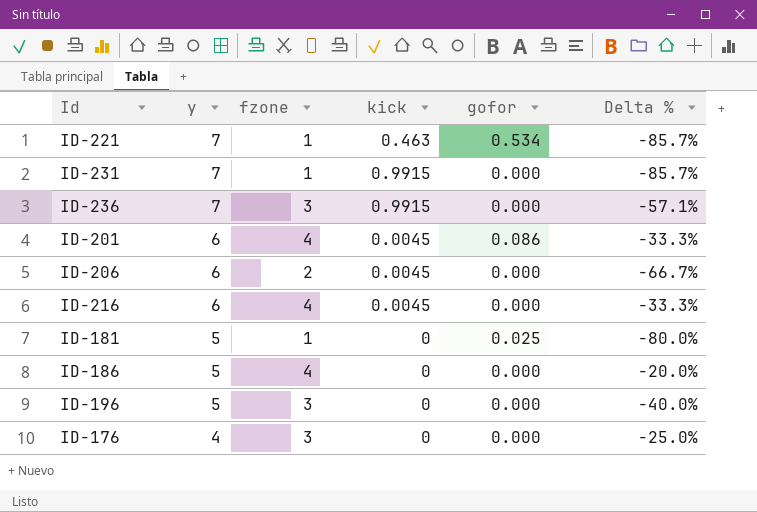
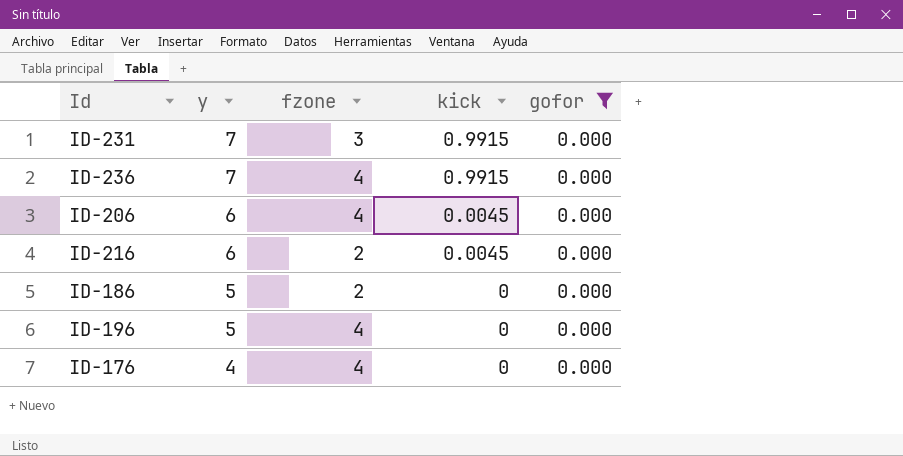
filter: none -> gofor = 0.000
column Delta % | formula: ([fzone] - [y]) / [y] -> none
ID-231 | fzone: 1 -> 3
ID-236 | fzone: 3 -> 4
ID-206 | fzone: 2 -> 4
ID-216 | fzone: 4 -> 2
ID-186 | fzone: 4 -> 2
ID-196 | fzone: 3 -> 4
ID-176 | fzone: 3 -> 4

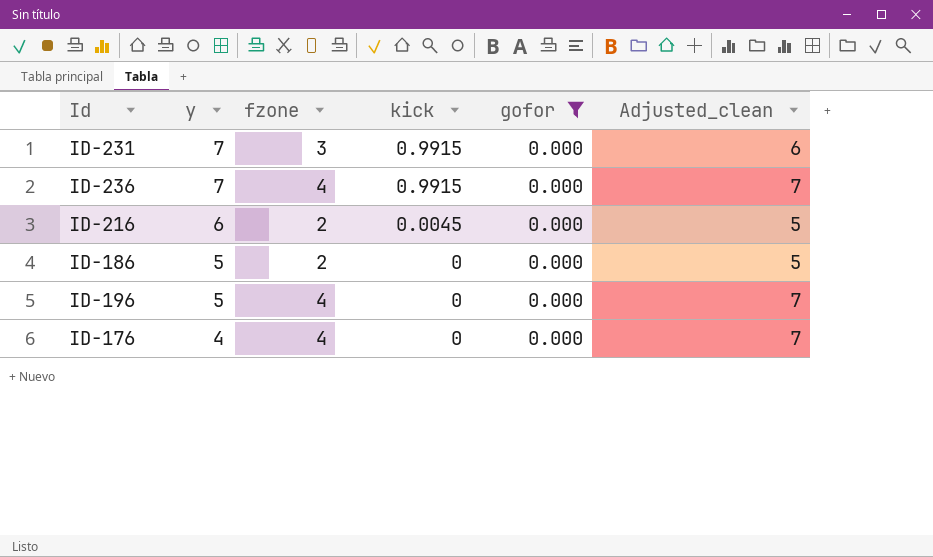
column Adjusted_clean | formula: none -> [fzone] + 3
row ID-206: 6 | 4 | 0.0045 | 0.000 -> none

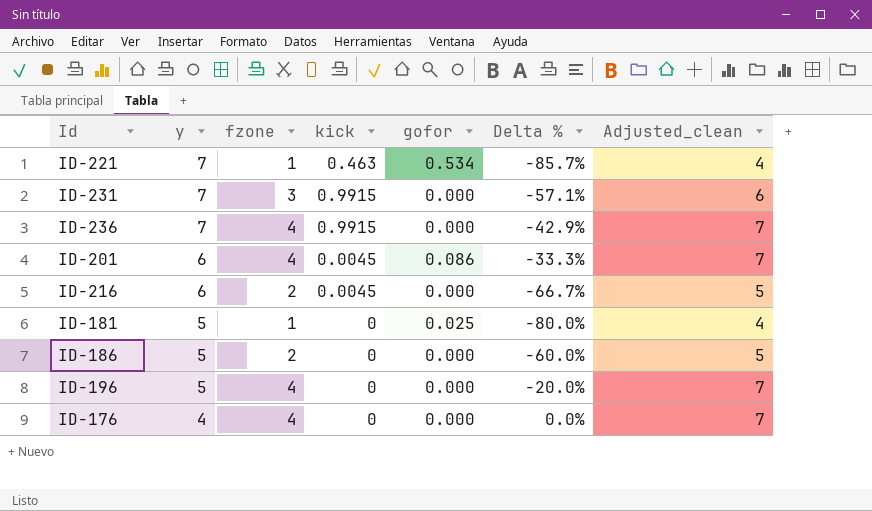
filter: gofor = 0.000 -> none
column Delta % | formula: none -> ([fzone] - [y]) / [y]

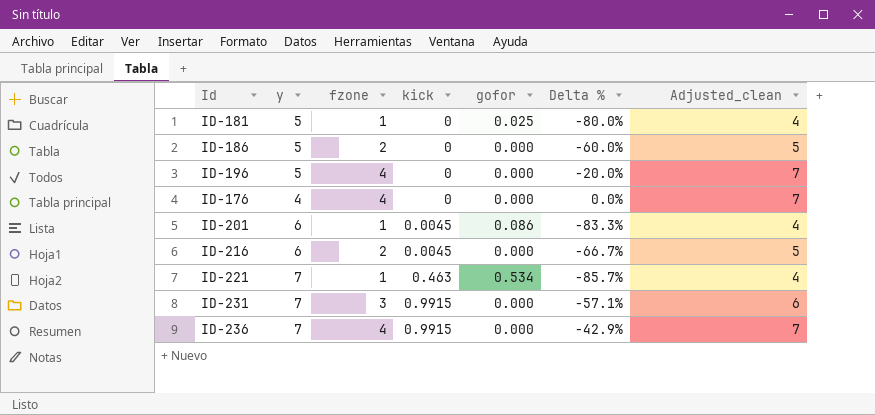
row order: y descending -> kick ascending
ID-201 | fzone: 4 -> 1
ID-201 | Delta %: -33.3% -> -83.3%
ID-201 | Adjusted_clean: 7 -> 4

